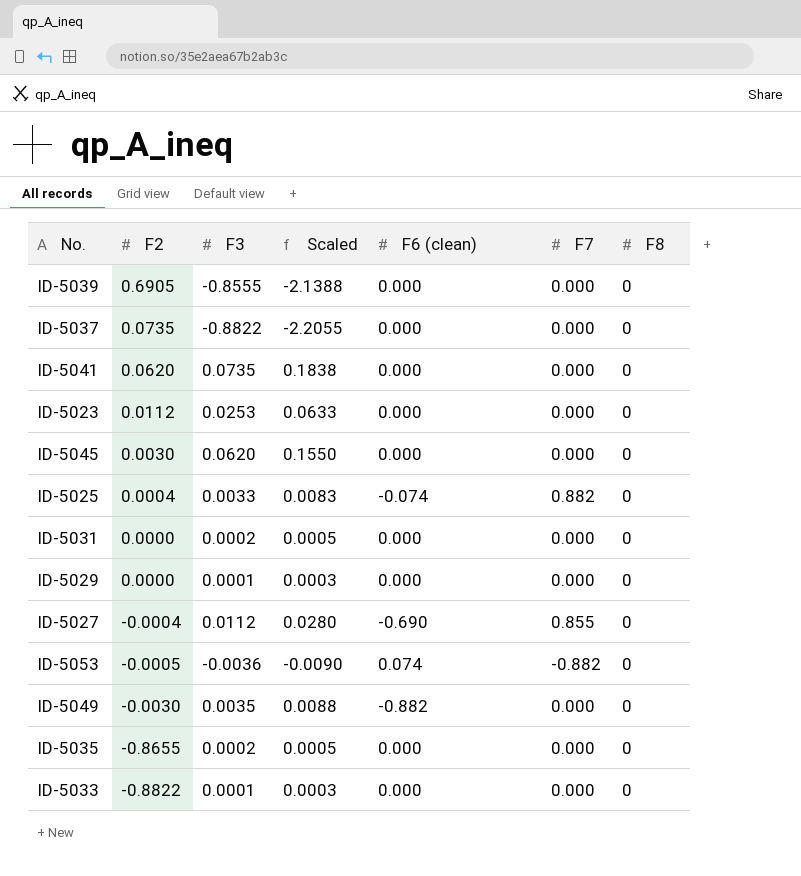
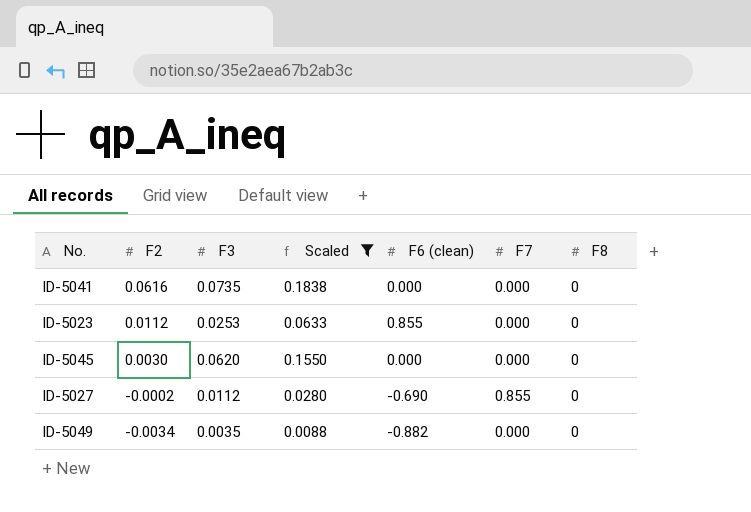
filter: none -> Scaled >= 0.0088
ID-5041 | F2: 0.0620 -> 0.0616
ID-5023 | F6 (clean): 0.000 -> 0.855
ID-5027 | F2: -0.0004 -> -0.0002
ID-5049 | F2: -0.0030 -> -0.0034

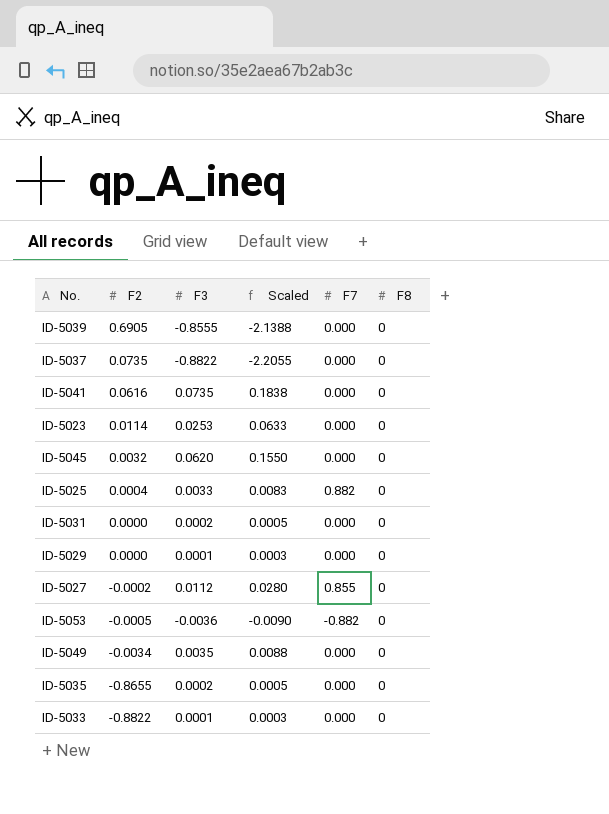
filter: Scaled >= 0.0088 -> none
column F6 (clean) | position: 5 -> none
ID-5023 | F2: 0.0112 -> 0.0114
ID-5045 | F2: 0.0030 -> 0.0032

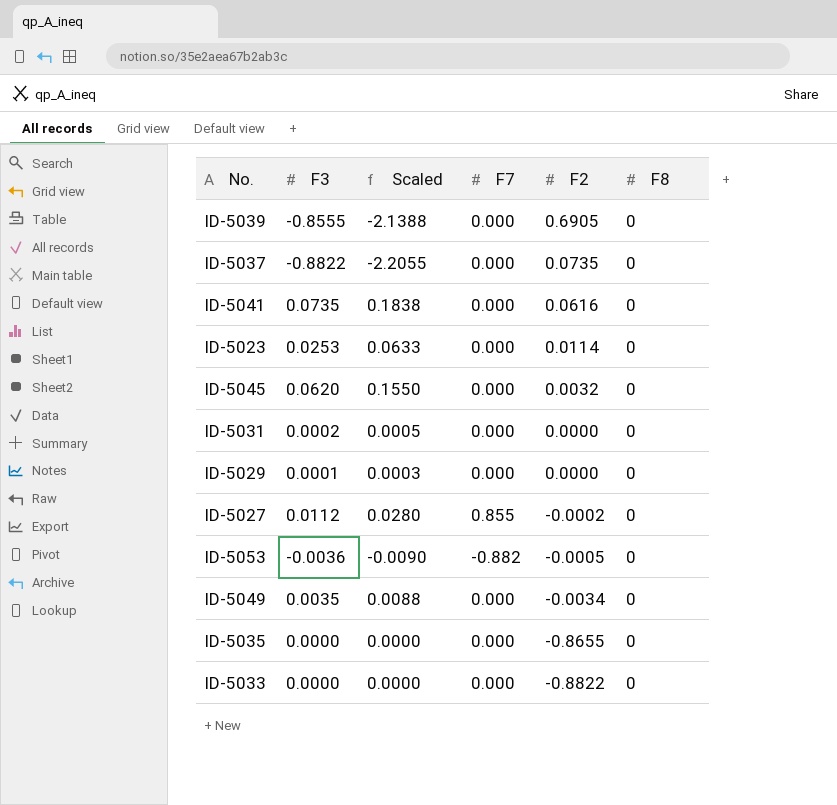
column F2 | position: 2 -> 5
row ID-5025: 0.0004 | 0.0033 | 0.0083 | 0.882 | 0 -> none
ID-5035 | F3: 0.0002 -> 0.0000
ID-5035 | Scaled: 0.0005 -> 0.0000
ID-5033 | F3: 0.0001 -> 0.0000
ID-5033 | Scaled: 0.0003 -> 0.0000

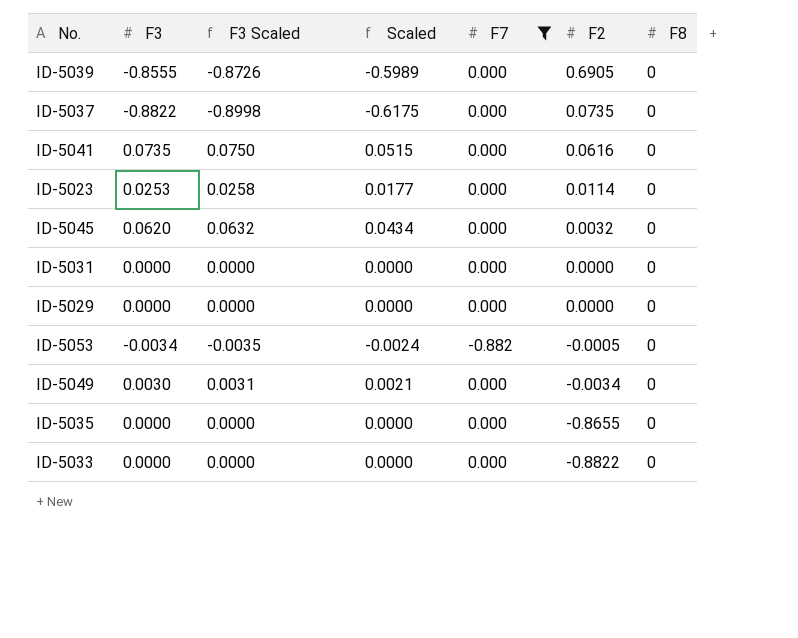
filter: none -> F7 != 0.855
column F3 Scaled | formula: none -> [F3] * 1.02
column Scaled | formula: [F3] * 2.5 -> [F3] * 0.7
ID-5031 | F3: 0.0002 -> 0.0000
ID-5029 | F3: 0.0001 -> 0.0000
ID-5053 | F3: -0.0036 -> -0.0034
ID-5049 | F3: 0.0035 -> 0.0030

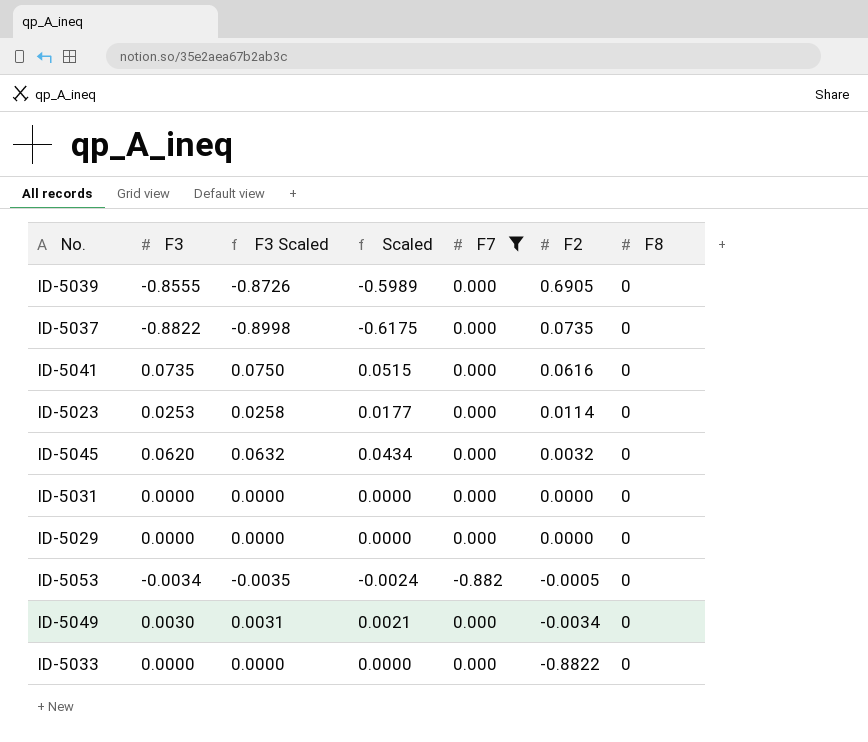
row ID-5035: 0.0000 | 0.0000 | 0.0000 | 0.000 | -0.8655 | 0 -> none

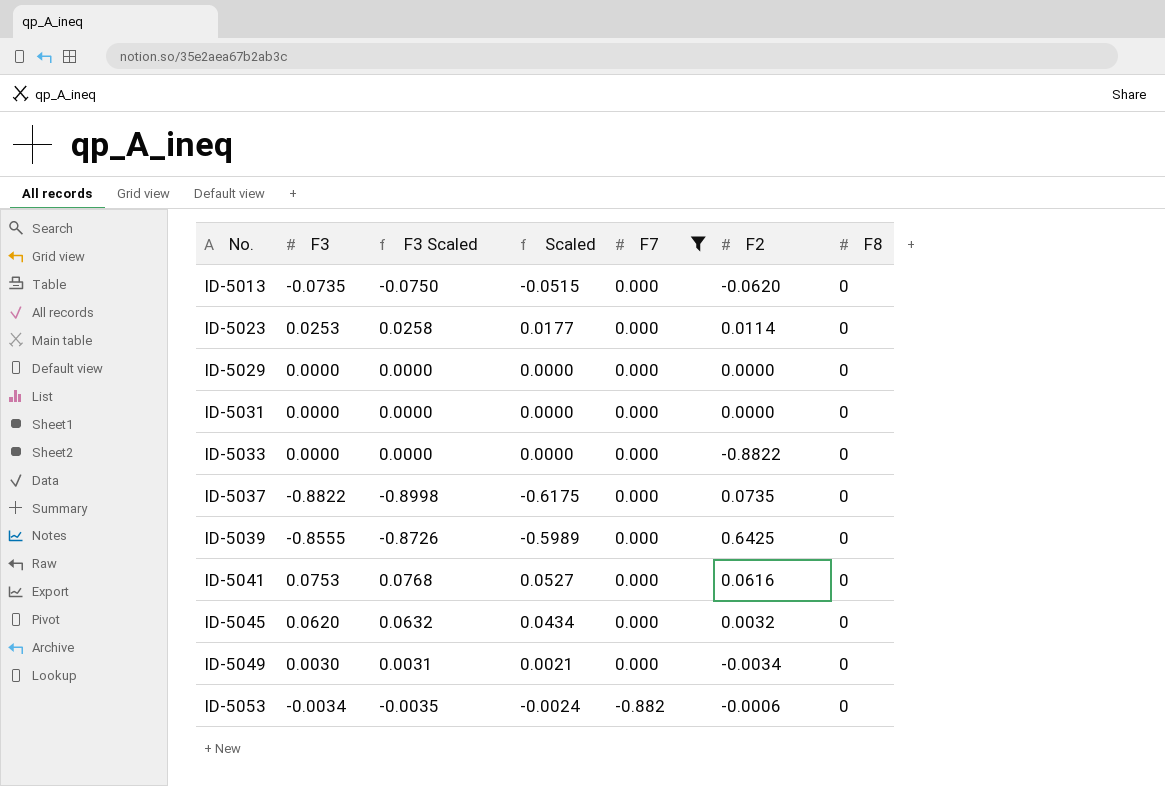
row order: F2 descending -> No. ascending
row ID-5013: none -> -0.0735 | -0.0750 | -0.0515 | 0.000 | -0.0620 | 0
ID-5039 | F2: 0.6905 -> 0.6425
ID-5041 | F3: 0.0735 -> 0.0753
ID-5041 | F3 Scaled: 0.0750 -> 0.0768
ID-5041 | Scaled: 0.0515 -> 0.0527
ID-5053 | F2: -0.0005 -> -0.0006

